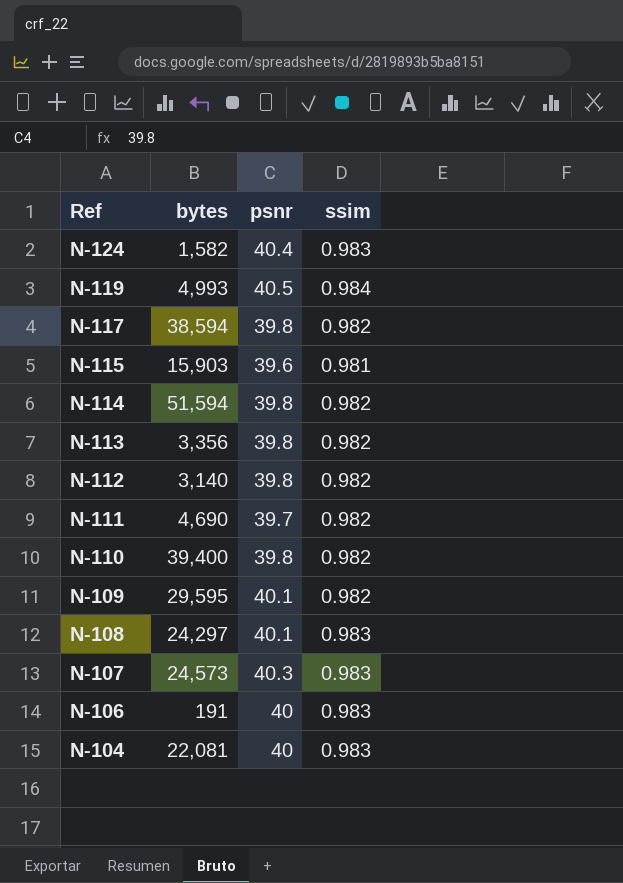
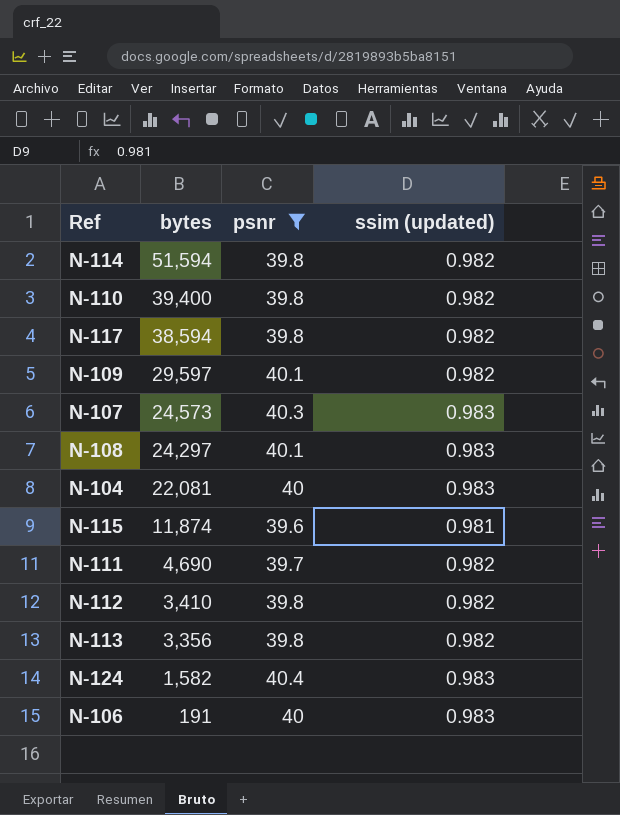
filter: none -> psnr != 40.5
row order: Ref descending -> bytes descending
column name: ssim -> ssim (updated)
N-109 | bytes: 29,595 -> 29,597
N-115 | bytes: 15,903 -> 11,874
N-112 | bytes: 3,140 -> 3,410

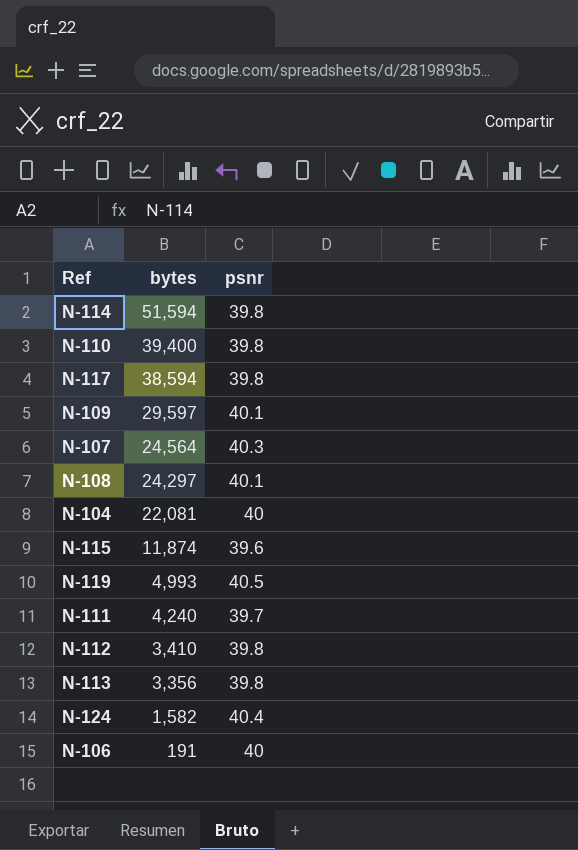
filter: psnr != 40.5 -> none
column ssim (updated) | position: 4 -> none
N-107 | bytes: 24,573 -> 24,564
N-111 | bytes: 4,690 -> 4,240

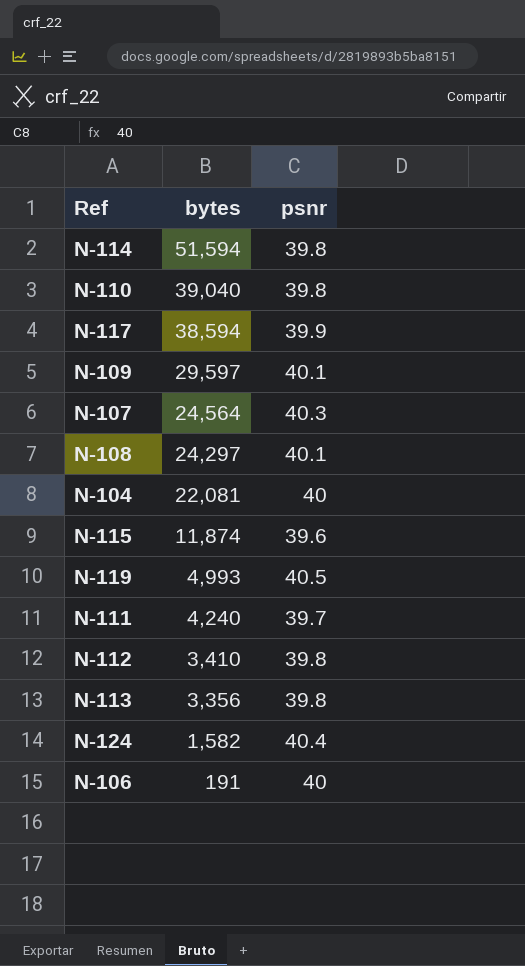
N-110 | bytes: 39,400 -> 39,040
N-117 | psnr: 39.8 -> 39.9

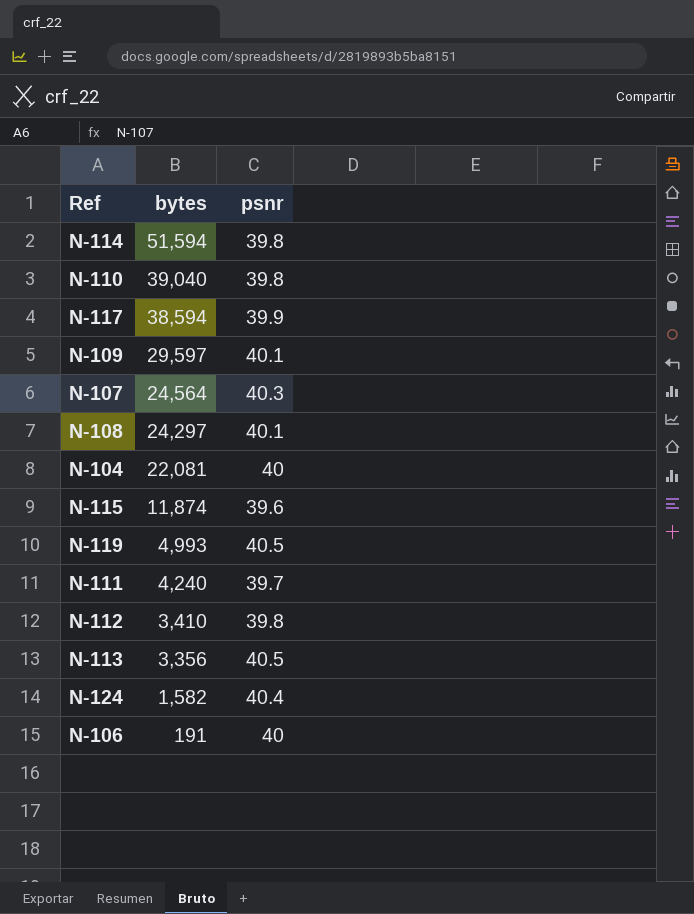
N-113 | psnr: 39.8 -> 40.5

